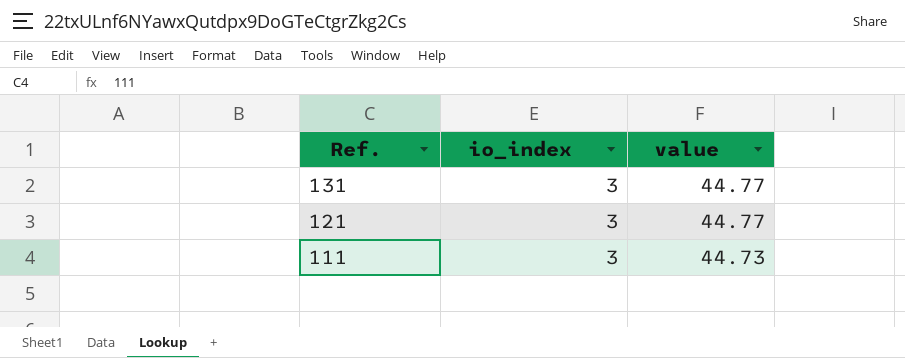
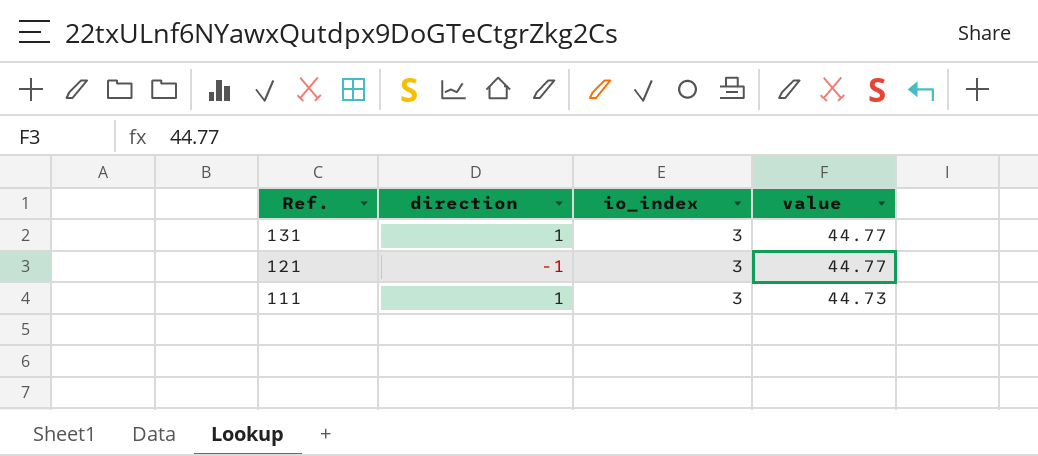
column direction | position: none -> 2

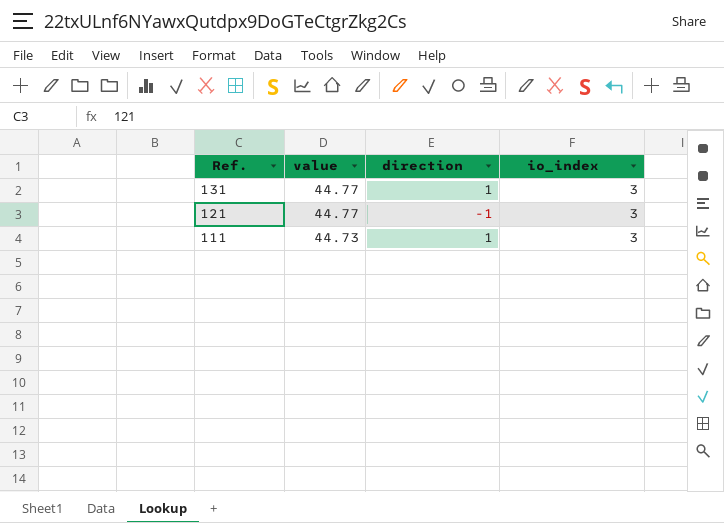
column value | position: 4 -> 2

